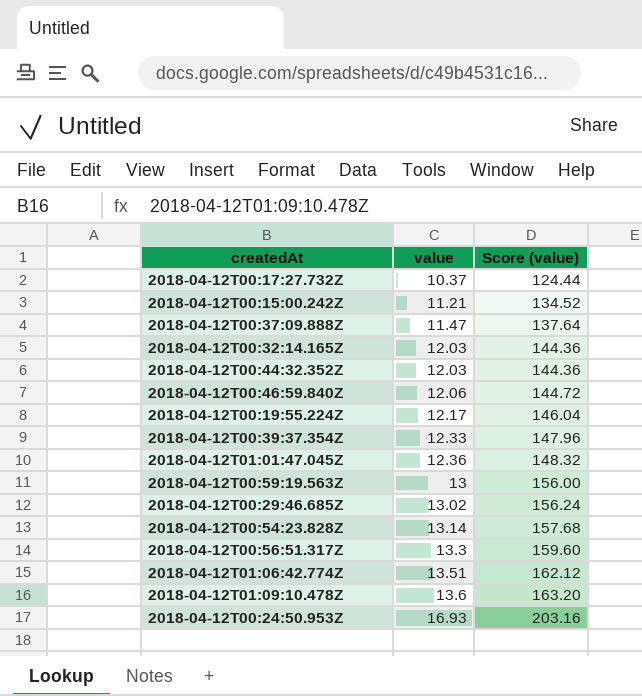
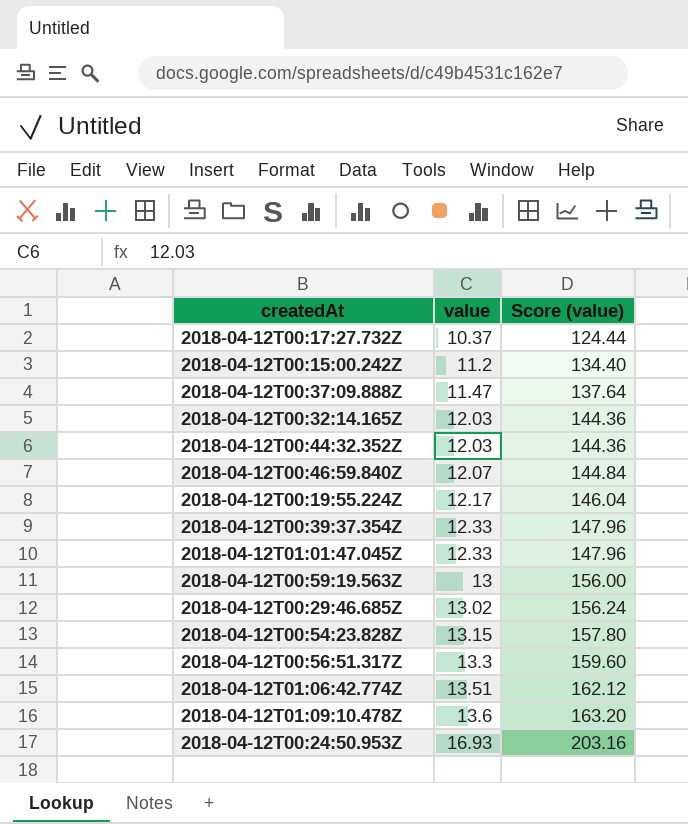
2018-04-12T00:15:00.242Z | value: 11.21 -> 11.2
2018-04-12T00:15:00.242Z | Score (value): 134.52 -> 134.40
2018-04-12T00:46:59.840Z | value: 12.06 -> 12.07
2018-04-12T00:46:59.840Z | Score (value): 144.72 -> 144.84
2018-04-12T01:01:47.045Z | value: 12.36 -> 12.33
2018-04-12T01:01:47.045Z | Score (value): 148.32 -> 147.96
2018-04-12T00:54:23.828Z | value: 13.14 -> 13.15
2018-04-12T00:54:23.828Z | Score (value): 157.68 -> 157.80

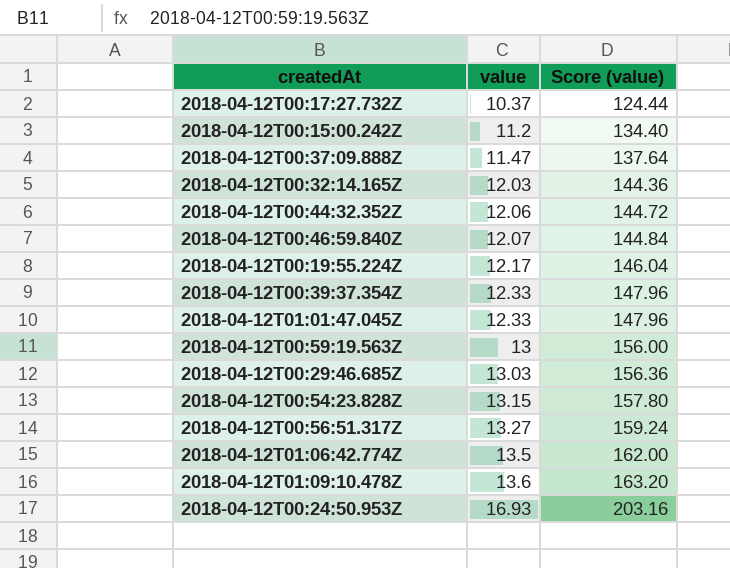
2018-04-12T00:44:32.352Z | value: 12.03 -> 12.06
2018-04-12T00:44:32.352Z | Score (value): 144.36 -> 144.72
2018-04-12T00:29:46.685Z | value: 13.02 -> 13.03
2018-04-12T00:29:46.685Z | Score (value): 156.24 -> 156.36
2018-04-12T00:56:51.317Z | value: 13.3 -> 13.27
2018-04-12T00:56:51.317Z | Score (value): 159.60 -> 159.24
2018-04-12T01:06:42.774Z | value: 13.51 -> 13.5
2018-04-12T01:06:42.774Z | Score (value): 162.12 -> 162.00

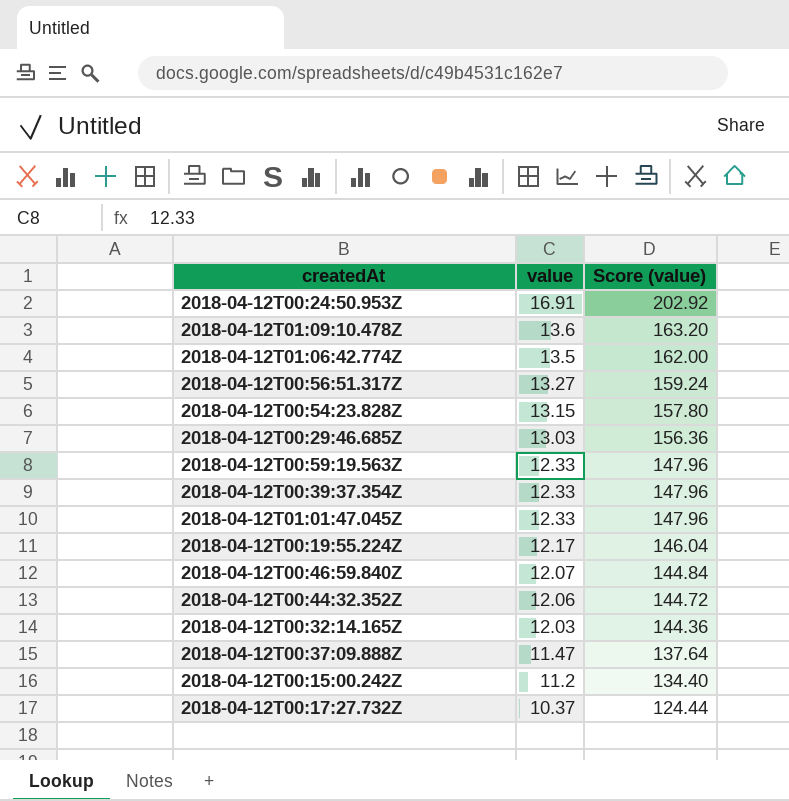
row order: value ascending -> value descending
2018-04-12T00:24:50.953Z | value: 16.93 -> 16.91
2018-04-12T00:24:50.953Z | Score (value): 203.16 -> 202.92
2018-04-12T00:59:19.563Z | value: 13 -> 12.33
2018-04-12T00:59:19.563Z | Score (value): 156.00 -> 147.96

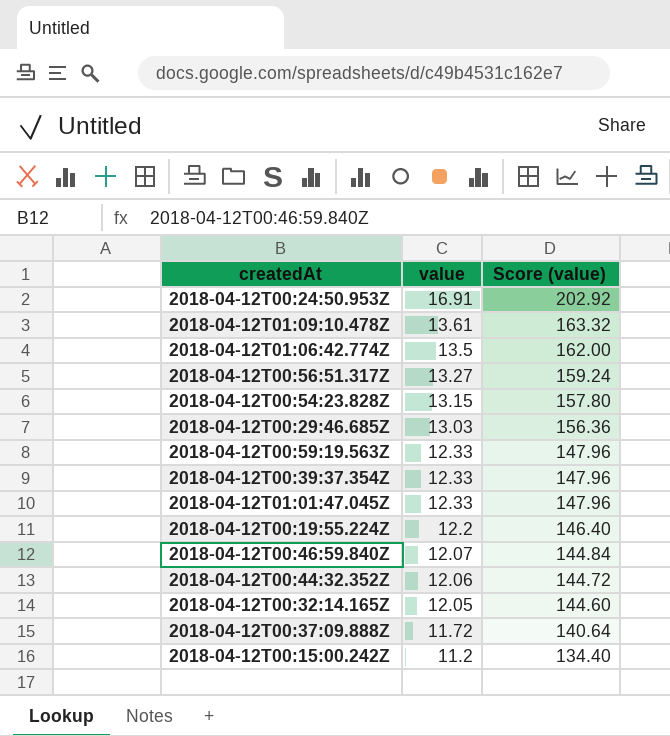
row 2018-04-12T00:17:27.732Z: 10.37 | 124.44 -> none
2018-04-12T01:09:10.478Z | value: 13.6 -> 13.61
2018-04-12T01:09:10.478Z | Score (value): 163.20 -> 163.32
2018-04-12T00:19:55.224Z | value: 12.17 -> 12.2
2018-04-12T00:19:55.224Z | Score (value): 146.04 -> 146.40
2018-04-12T00:32:14.165Z | value: 12.03 -> 12.05
2018-04-12T00:32:14.165Z | Score (value): 144.36 -> 144.60
2018-04-12T00:37:09.888Z | value: 11.47 -> 11.72
2018-04-12T00:37:09.888Z | Score (value): 137.64 -> 140.64

